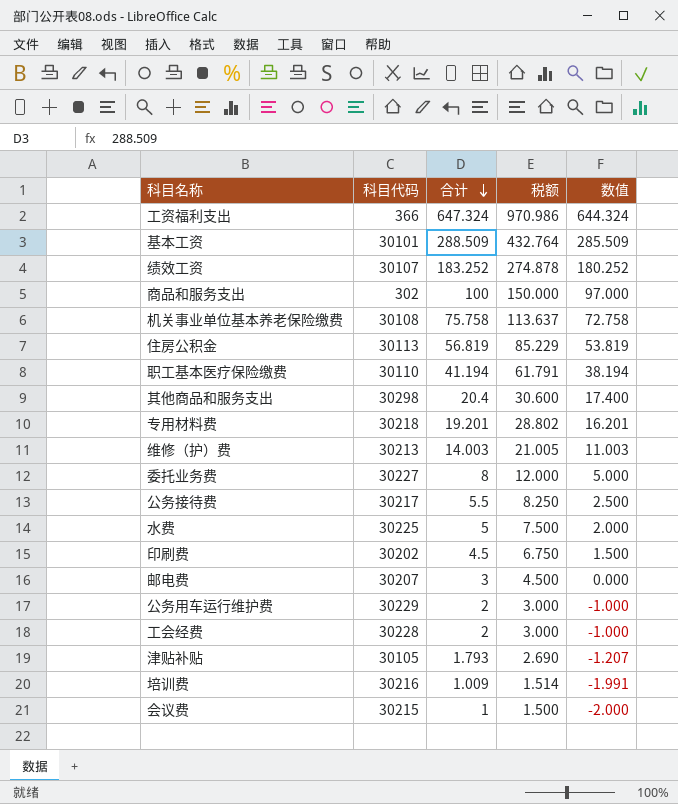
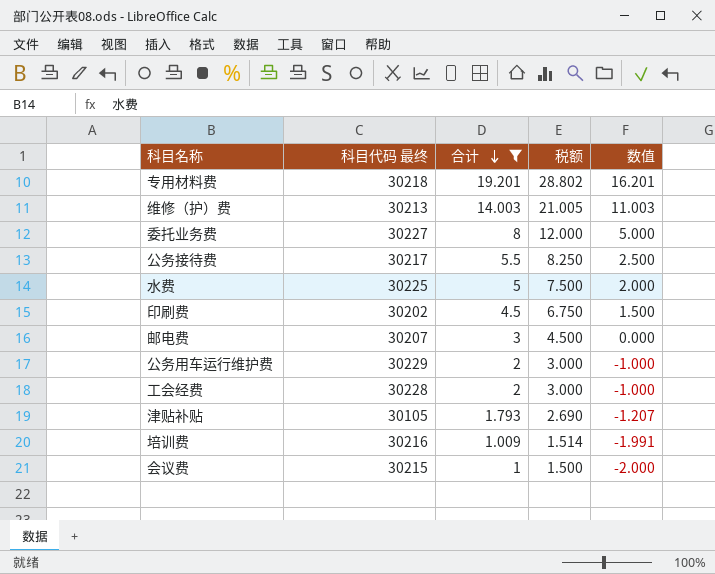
filter: none -> 合计 <= 19.201
column name: 科目代码 -> 科目代码 最终

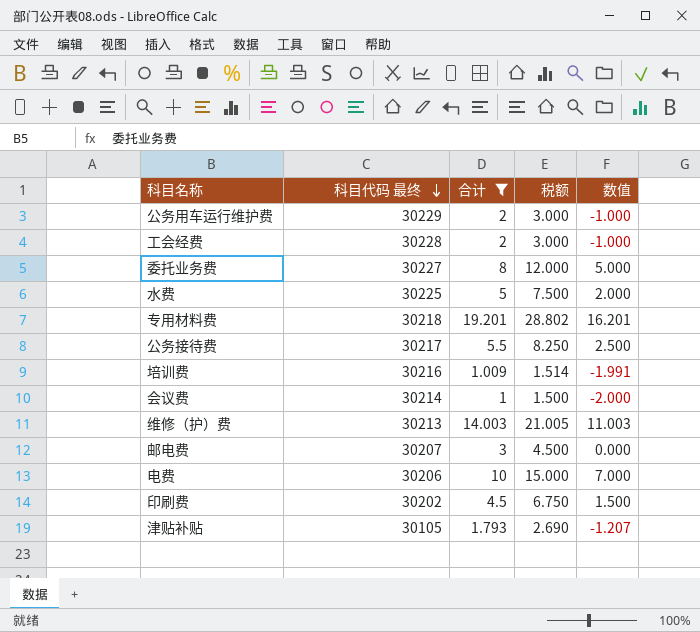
row order: 合计 descending -> 科目代码 最终 descending
会议费 | 科目代码 最终: 30215 -> 30214
row 电费: none -> 30206 | 10 | 15.000 | 7.000

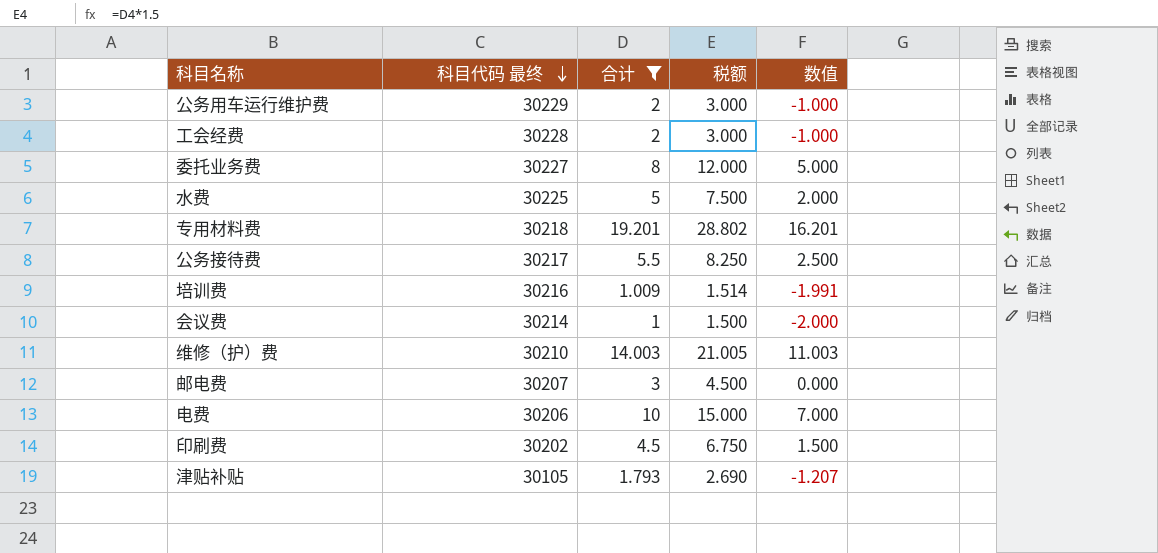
维修（护）费 | 科目代码 最终: 30213 -> 30210

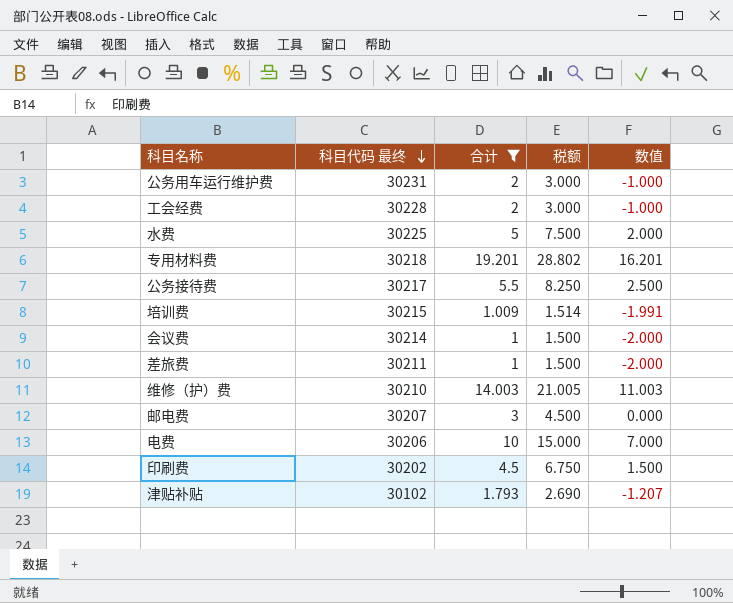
row 委托业务费: 30227 | 8 | 12.000 | 5.000 -> none
公务用车运行维护费 | 科目代码 最终: 30229 -> 30231
培训费 | 科目代码 最终: 30216 -> 30215
row 差旅费: none -> 30211 | 1 | 1.500 | -2.000
津贴补贴 | 科目代码 最终: 30105 -> 30102

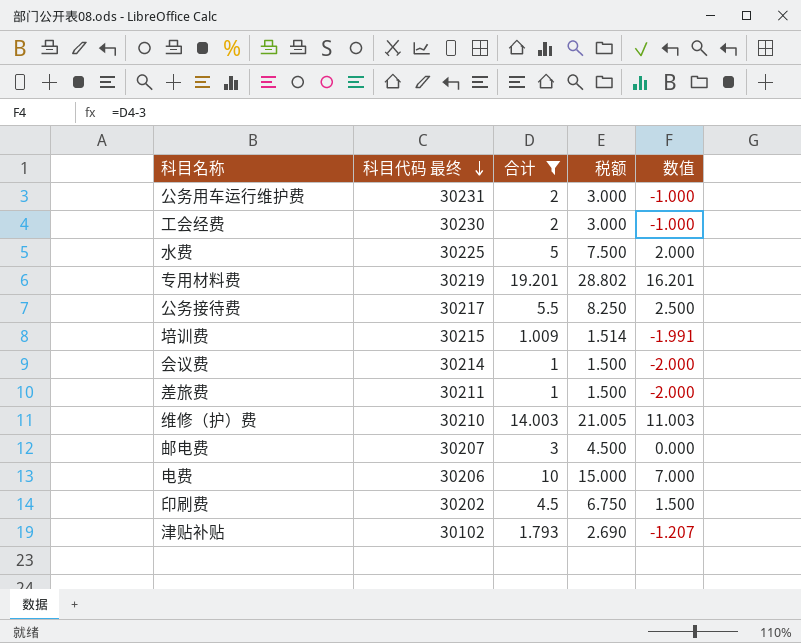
工会经费 | 科目代码 最终: 30228 -> 30230
专用材料费 | 科目代码 最终: 30218 -> 30219

